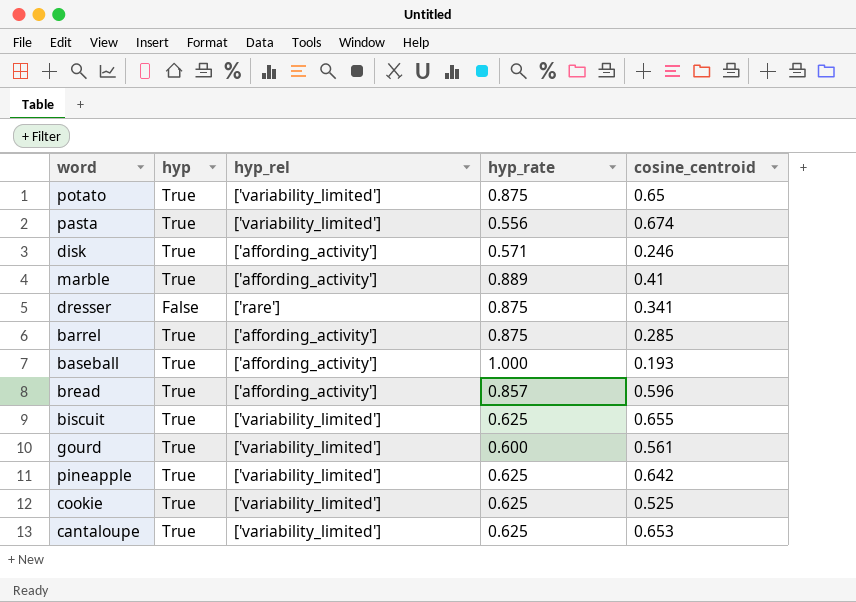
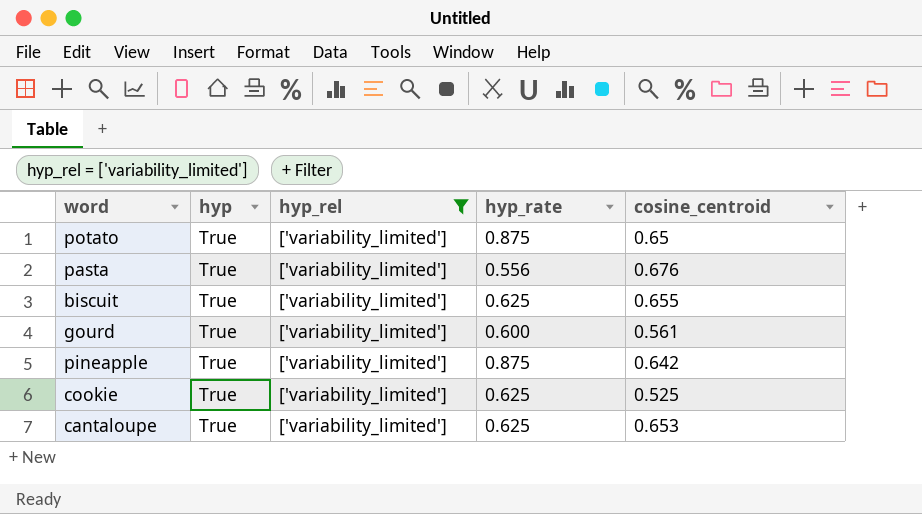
filter: none -> hyp_rel = ['variability_limited']
pasta | cosine_centroid: 0.674 -> 0.676
pineapple | hyp_rate: 0.625 -> 0.875

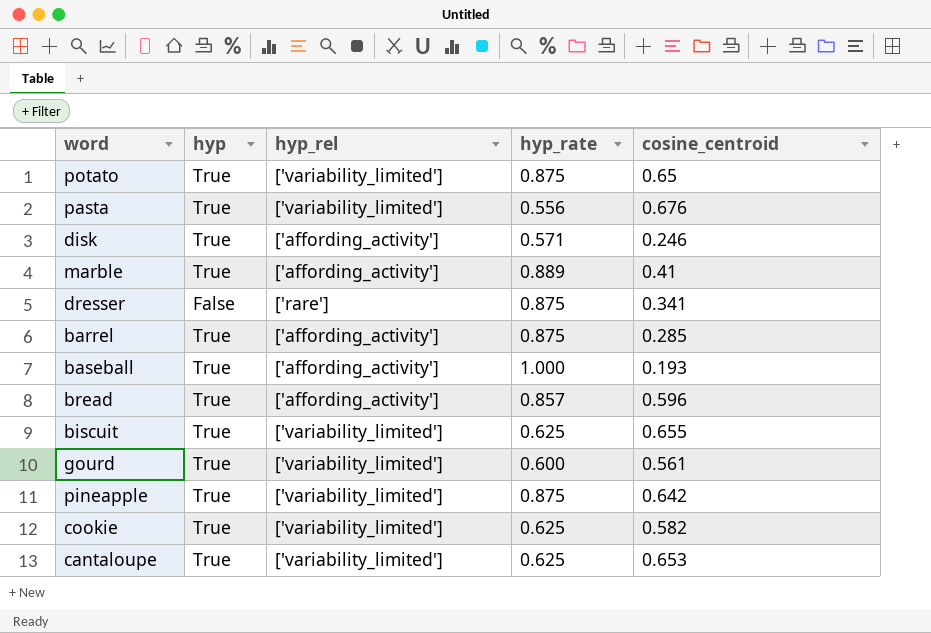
filter: hyp_rel = ['variability_limited'] -> none
cookie | cosine_centroid: 0.525 -> 0.582

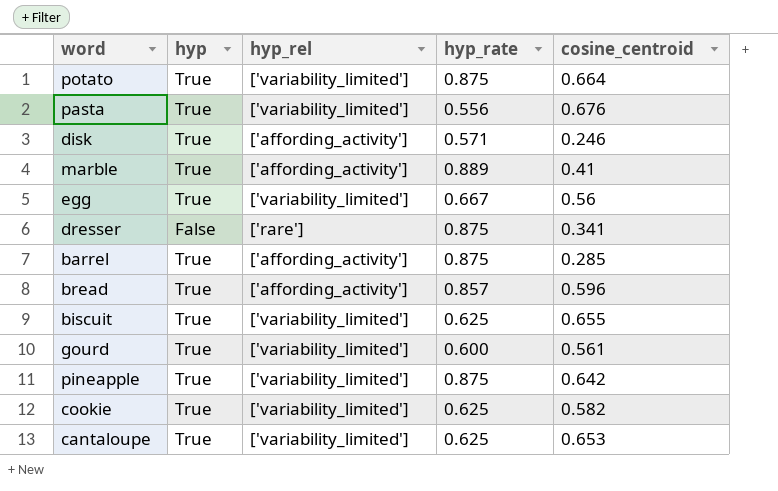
row baseball: True | ['affording_activity'] | 1.000 | 0.193 -> none
potato | cosine_centroid: 0.65 -> 0.664
row egg: none -> True | ['variability_limited'] | 0.667 | 0.56

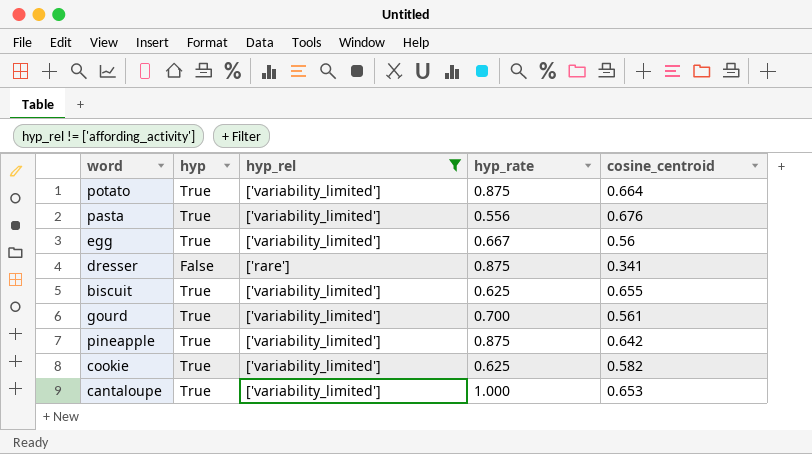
filter: none -> hyp_rel != ['affording_activity']
gourd | hyp_rate: 0.600 -> 0.700
cantaloupe | hyp_rate: 0.625 -> 1.000

